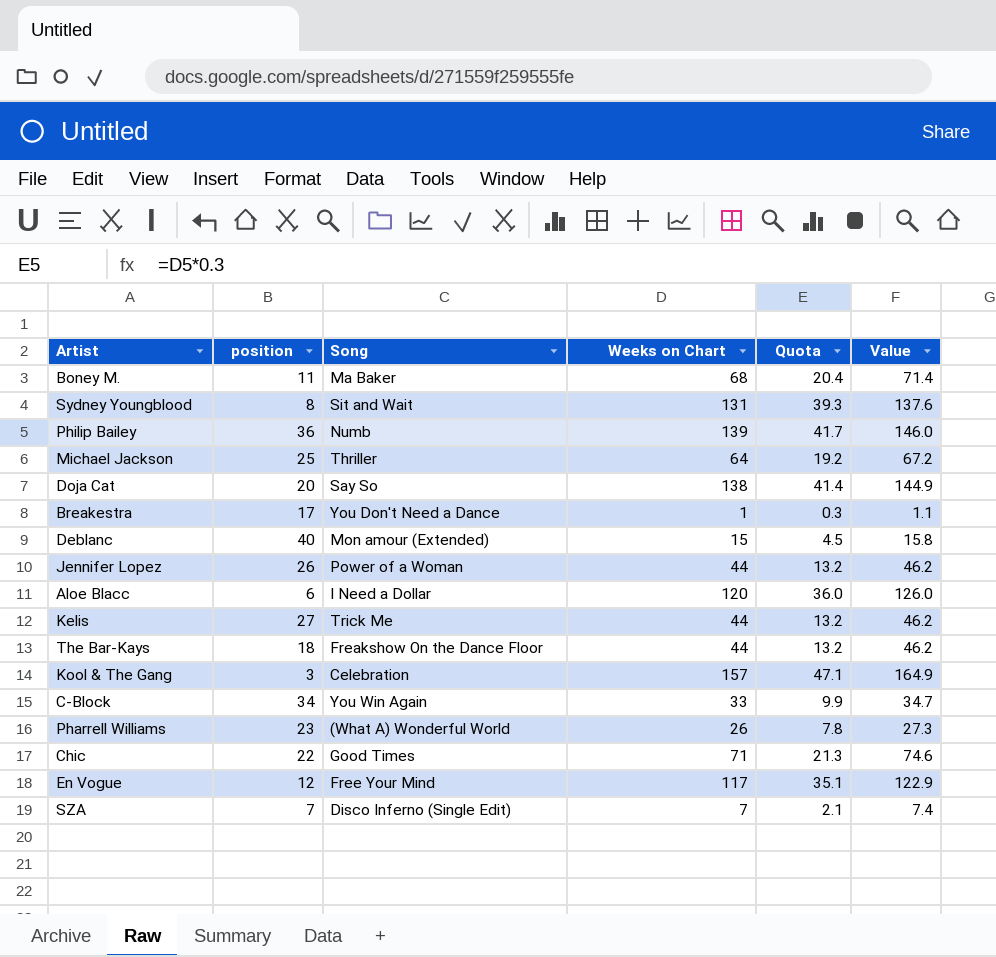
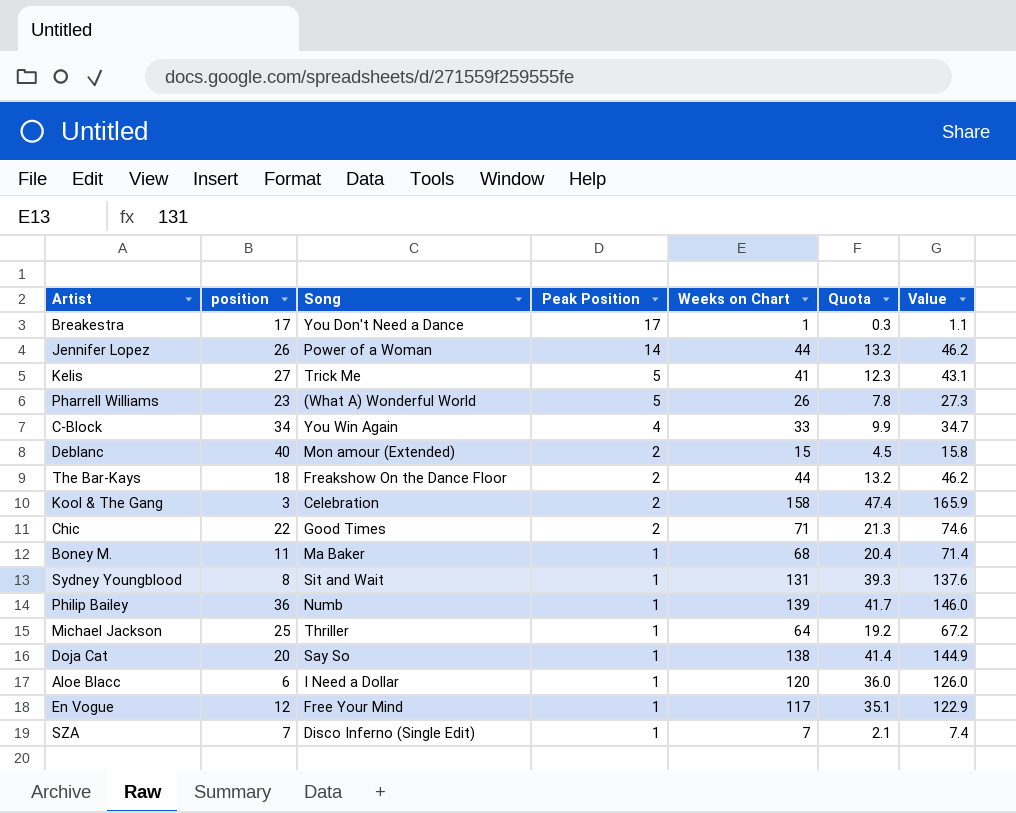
row order: none -> Peak Position descending
column Peak Position | position: none -> 4
Kelis | Weeks on Chart: 44 -> 41
Kelis | Quota: 13.2 -> 12.3
Kelis | Value: 46.2 -> 43.1
Kool & The Gang | Weeks on Chart: 157 -> 158
Kool & The Gang | Quota: 47.1 -> 47.4
Kool & The Gang | Value: 164.9 -> 165.9

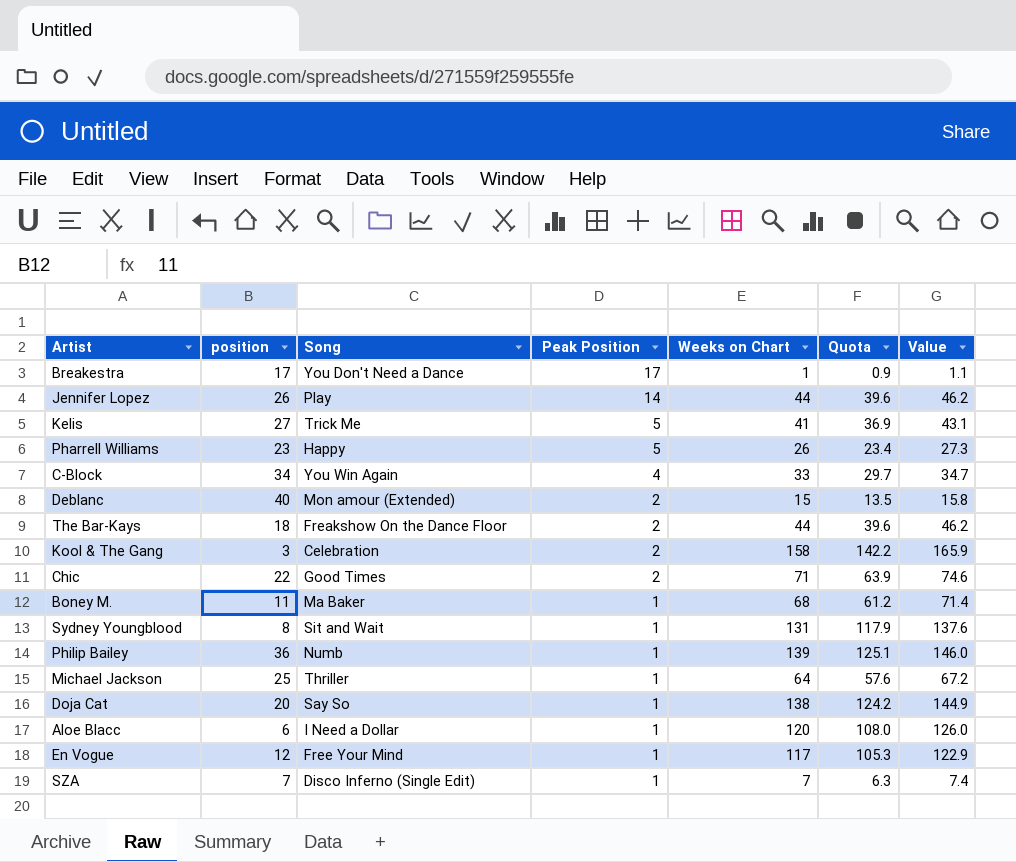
column Quota | formula: [Weeks on Chart] * 0.3 -> [Weeks on Chart] * 0.9
Jennifer Lopez | Song: Power of a Woman -> Play
Pharrell Williams | Song: (What A) Wonderful World -> Happy

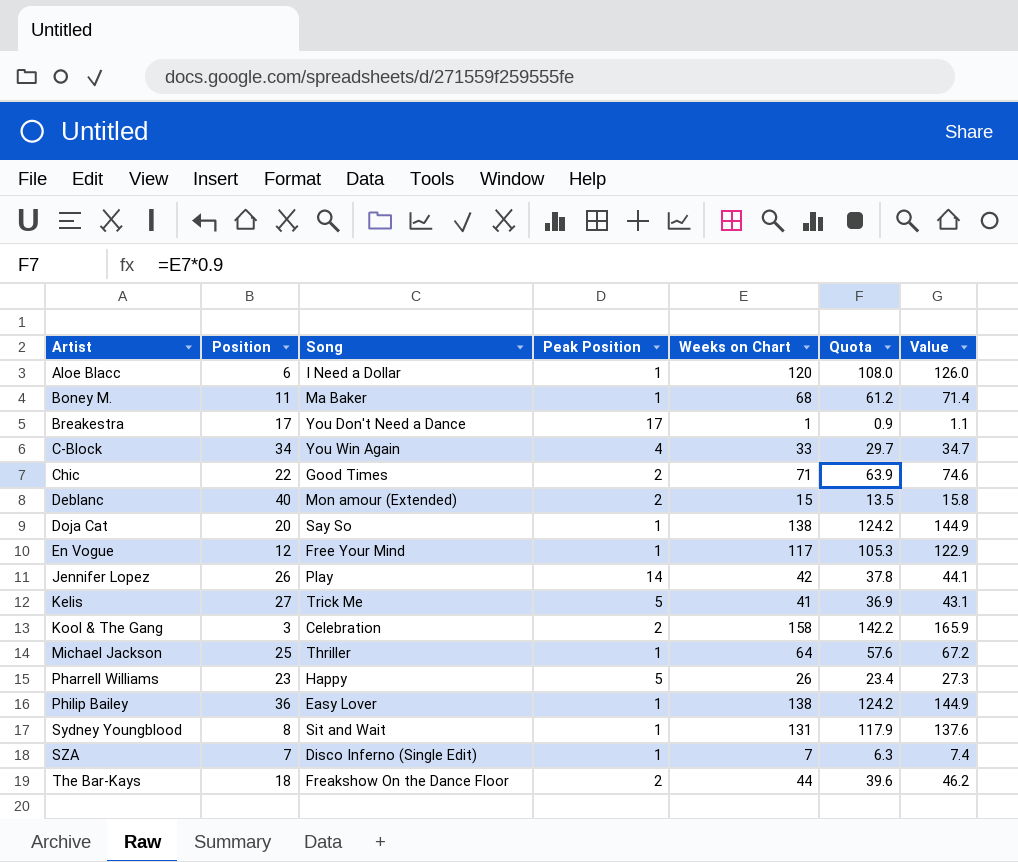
row order: Peak Position descending -> Artist ascending
column name: position -> Position
Jennifer Lopez | Weeks on Chart: 44 -> 42
Jennifer Lopez | Quota: 39.6 -> 37.8
Jennifer Lopez | Value: 46.2 -> 44.1
Philip Bailey | Song: Numb -> Easy Lover
Philip Bailey | Weeks on Chart: 139 -> 138
Philip Bailey | Quota: 125.1 -> 124.2
Philip Bailey | Value: 146.0 -> 144.9

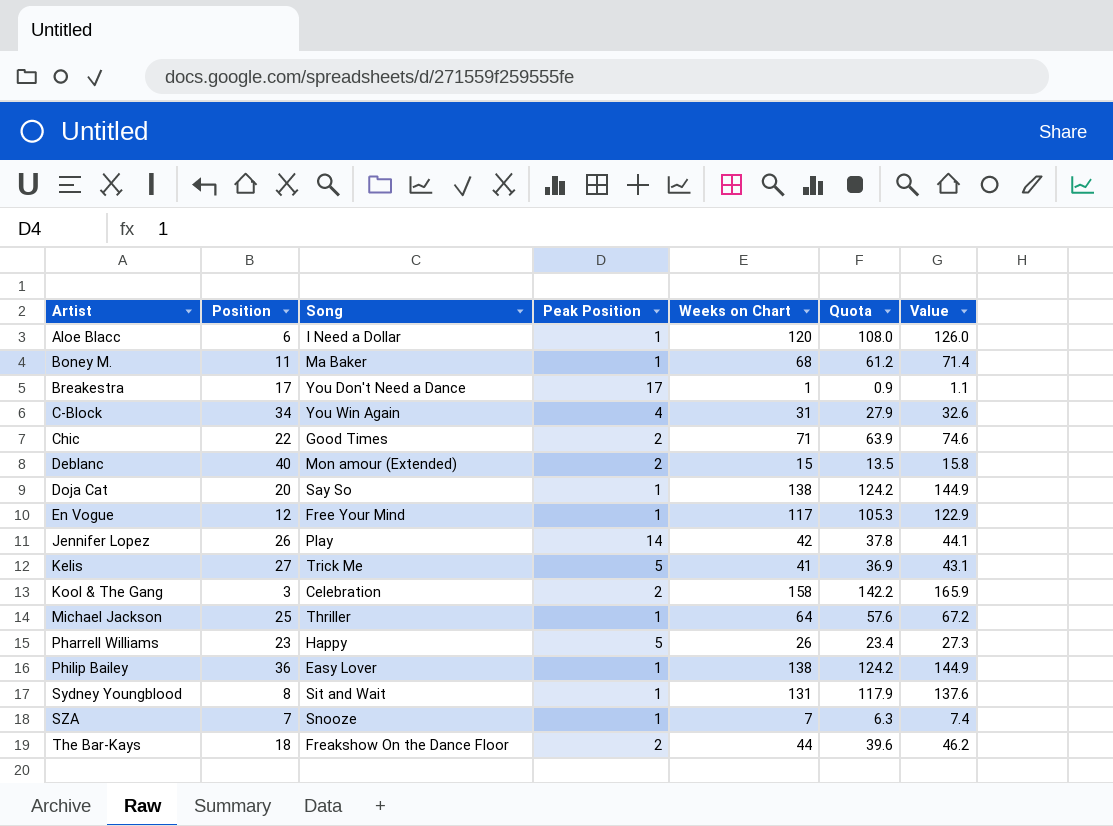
C-Block | Weeks on Chart: 33 -> 31
C-Block | Quota: 29.7 -> 27.9
C-Block | Value: 34.7 -> 32.6
SZA | Song: Disco Inferno (Single Edit) -> Snooze

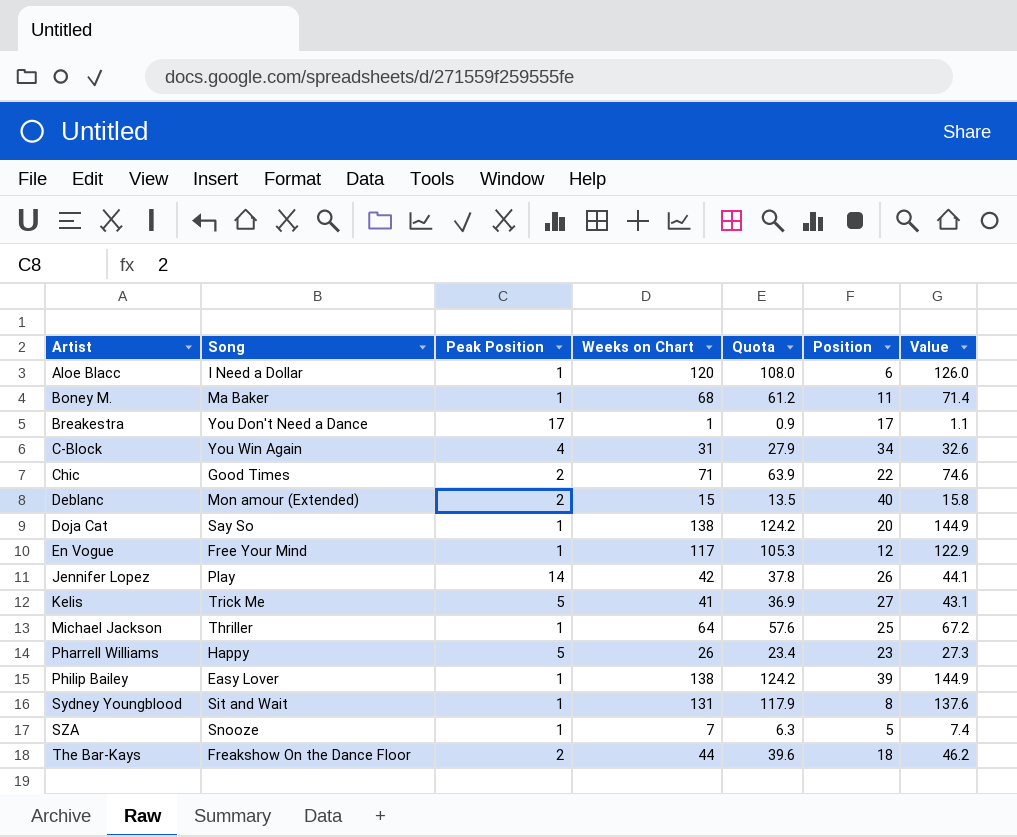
column Position | position: 2 -> 6
row Kool & The Gang: 3 | Celebration | 2 | 158 | 142.2 | 165.9 -> none
Philip Bailey | Position: 36 -> 39
SZA | Position: 7 -> 5

